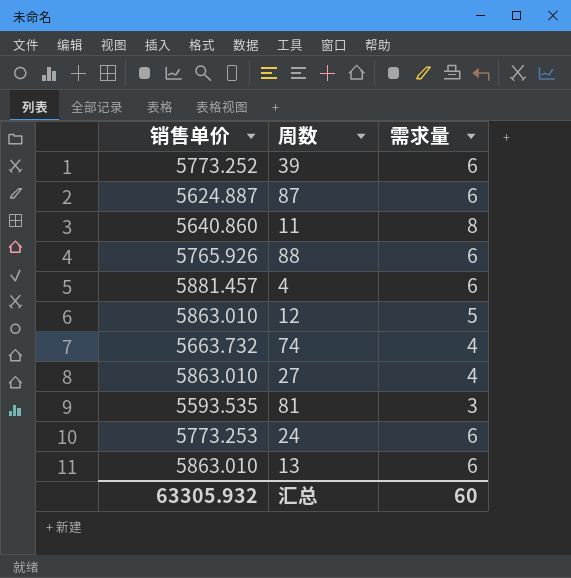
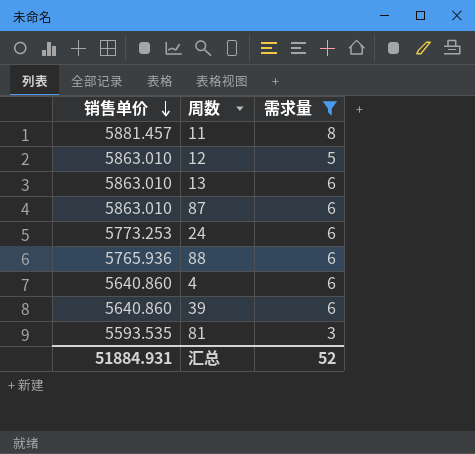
filter: none -> 需求量 != 4
row order: none -> 销售单价 descending
11 | 销售单价: 5640.860 -> 5881.457
87 | 销售单价: 5624.887 -> 5863.010
88 | 销售单价: 5765.926 -> 5765.936
4 | 销售单价: 5881.457 -> 5640.860
39 | 销售单价: 5773.252 -> 5640.860
汇总 | 销售单价: 63305.932 -> 51884.931
汇总 | 需求量: 60 -> 52

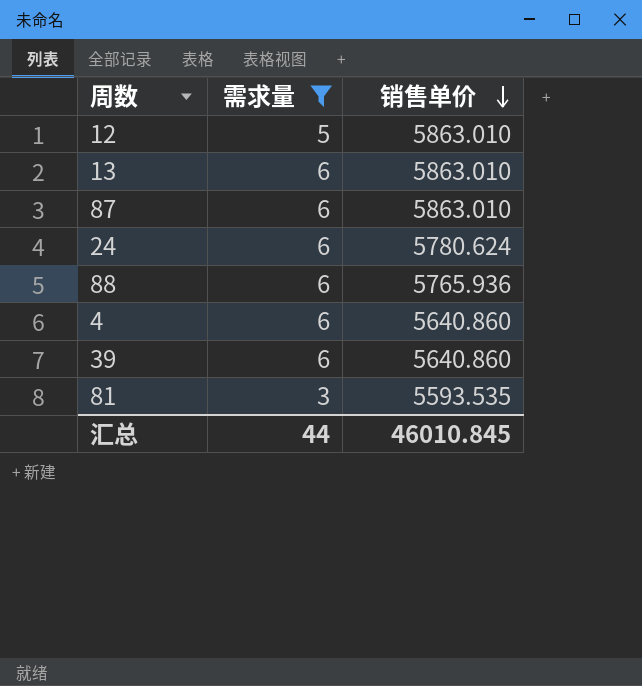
column 销售单价 | position: 1 -> 3
row 11: 5881.457 | 8 -> none
24 | 销售单价: 5773.253 -> 5780.624
汇总 | 需求量: 52 -> 44
汇总 | 销售单价: 51884.931 -> 46010.845

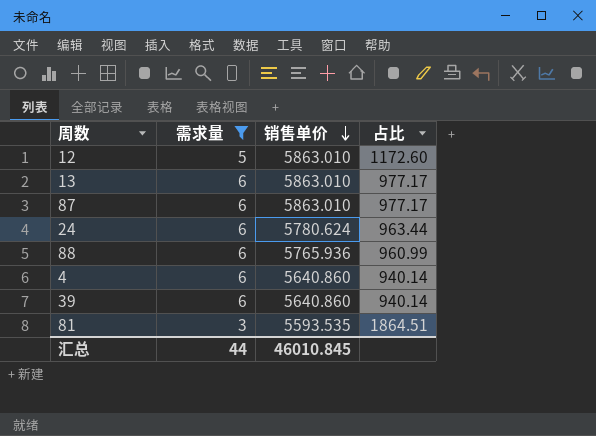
column 占比 | formula: none -> [销售单价] / [需求量]

